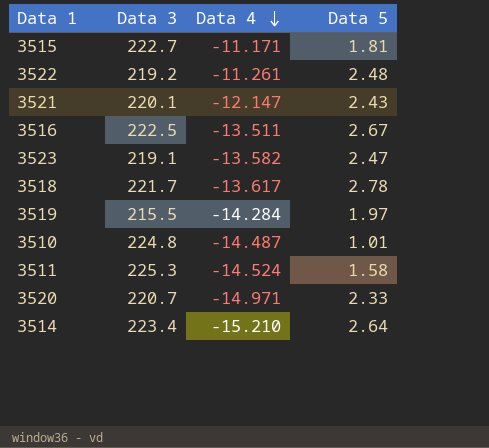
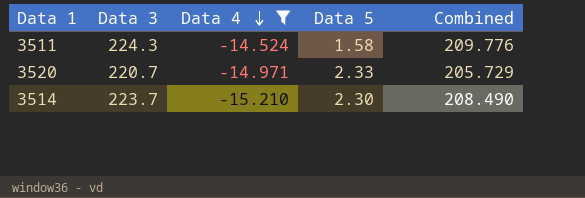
filter: none -> Data 4 <= -14.524
column Combined | formula: none -> [Data 3] + [Data 4]
3511 | Data 3: 225.3 -> 224.3
3514 | Data 3: 223.4 -> 223.7
3514 | Data 5: 2.64 -> 2.30

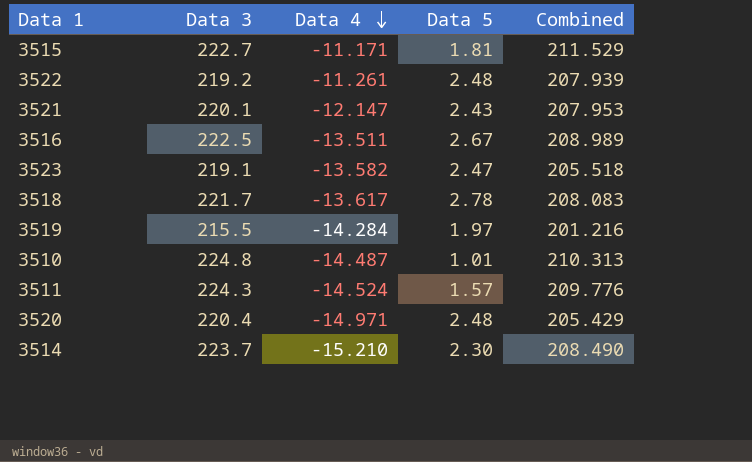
filter: Data 4 <= -14.524 -> none
3511 | Data 5: 1.58 -> 1.57
3520 | Data 3: 220.7 -> 220.4
3520 | Data 5: 2.33 -> 2.48
3520 | Combined: 205.729 -> 205.429

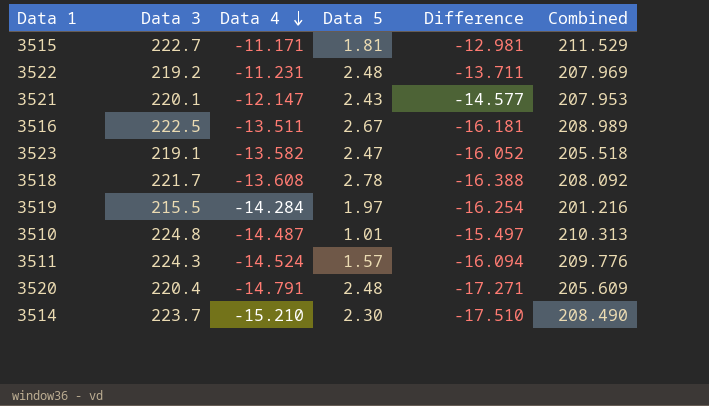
column Difference | formula: none -> [Data 4] - [Data 5]
3522 | Data 4: -11.261 -> -11.231
3522 | Combined: 207.939 -> 207.969
3518 | Data 4: -13.617 -> -13.608
3518 | Combined: 208.083 -> 208.092
3520 | Data 4: -14.971 -> -14.791
3520 | Combined: 205.429 -> 205.609

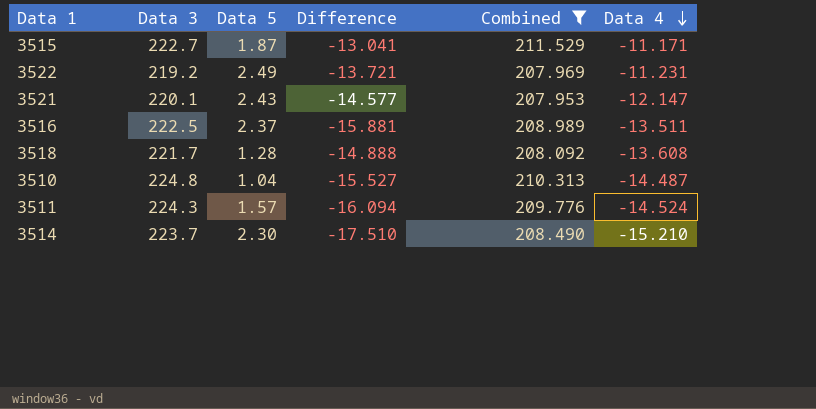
filter: none -> Combined >= 207.953
column Data 4 | position: 3 -> 6
3515 | Data 5: 1.81 -> 1.87
3515 | Difference: -12.981 -> -13.041
3522 | Data 5: 2.48 -> 2.49
3522 | Difference: -13.711 -> -13.721
3516 | Data 5: 2.67 -> 2.37
3516 | Difference: -16.181 -> -15.881
3518 | Data 5: 2.78 -> 1.28
3518 | Difference: -16.388 -> -14.888
3510 | Data 5: 1.01 -> 1.04
3510 | Difference: -15.497 -> -15.527

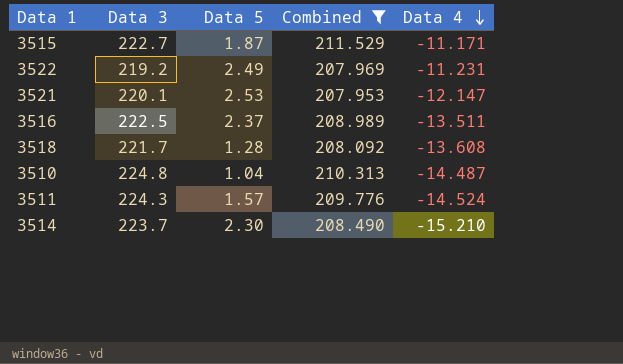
column Difference | formula: [Data 4] - [Data 5] -> none
3521 | Data 5: 2.43 -> 2.53

